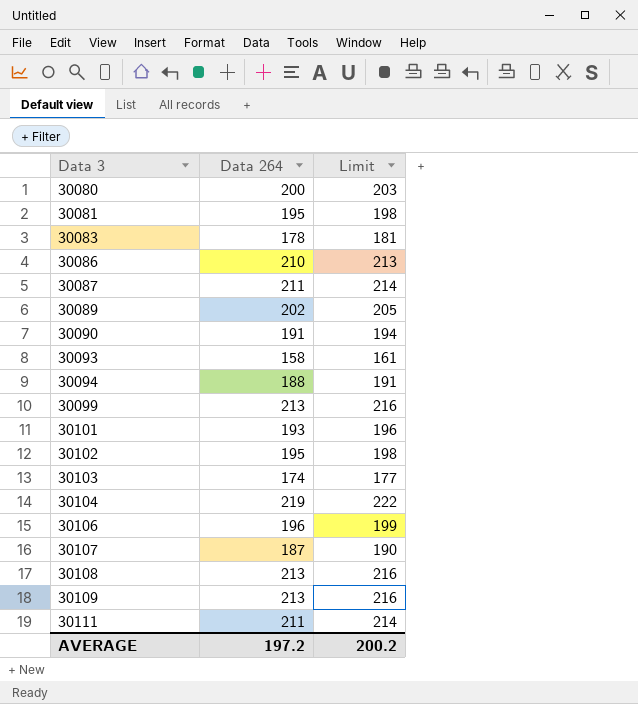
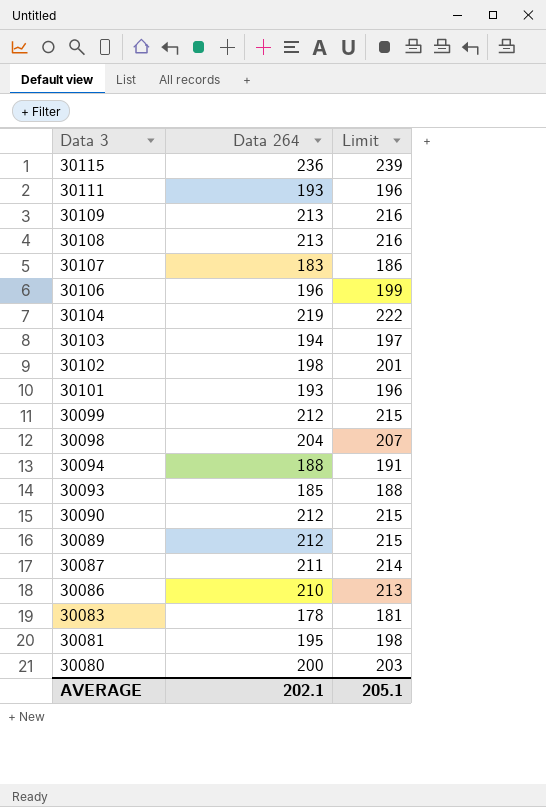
row order: Data 3 ascending -> Data 3 descending
row 30115: none -> 236 | 239
30111 | Data 264: 211 -> 193
30111 | Limit: 214 -> 196
30107 | Data 264: 187 -> 183
30107 | Limit: 190 -> 186
30103 | Data 264: 174 -> 194
30103 | Limit: 177 -> 197
30102 | Data 264: 195 -> 198
30102 | Limit: 198 -> 201
30099 | Data 264: 213 -> 212
30099 | Limit: 216 -> 215
row 30098: none -> 204 | 207
30093 | Data 264: 158 -> 185
30093 | Limit: 161 -> 188
30090 | Data 264: 191 -> 212
30090 | Limit: 194 -> 215
30089 | Data 264: 202 -> 212
30089 | Limit: 205 -> 215
AVERAGE | Data 264: 197.2 -> 202.1
AVERAGE | Limit: 200.2 -> 205.1

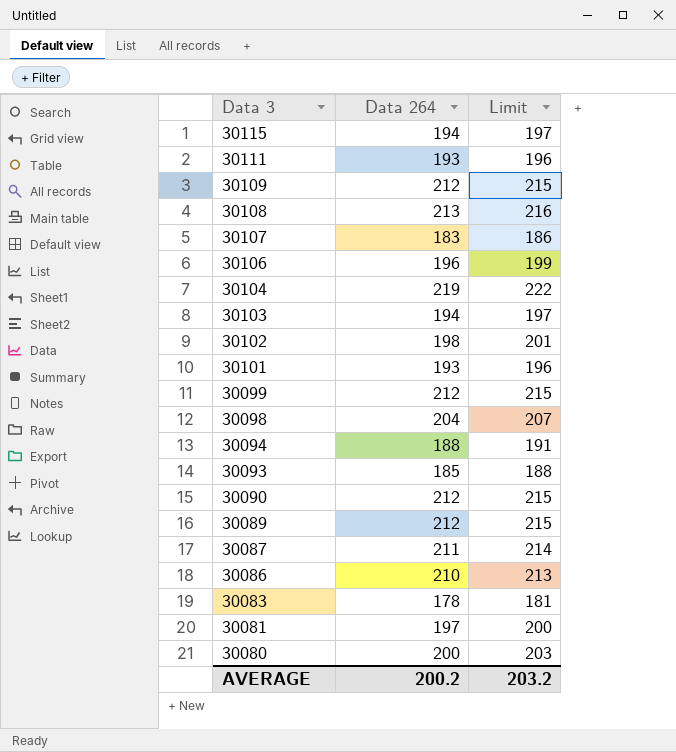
30115 | Data 264: 236 -> 194
30115 | Limit: 239 -> 197
30109 | Data 264: 213 -> 212
30109 | Limit: 216 -> 215
30081 | Data 264: 195 -> 197
30081 | Limit: 198 -> 200
AVERAGE | Data 264: 202.1 -> 200.2
AVERAGE | Limit: 205.1 -> 203.2

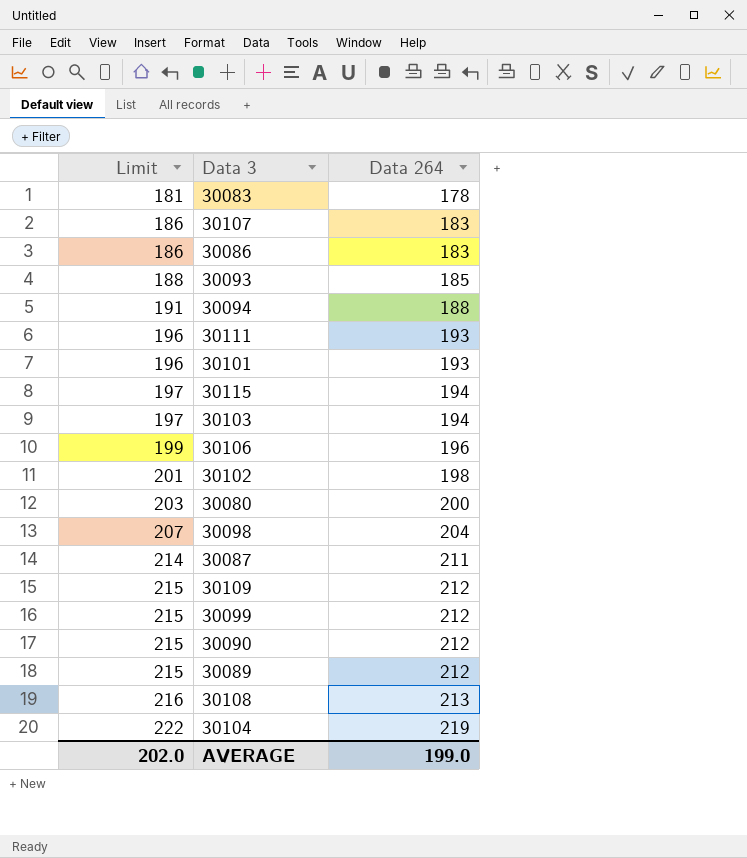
row order: Data 3 descending -> Limit ascending
column Limit | position: 3 -> 1
row 30081: 197 | 200 -> none
30086 | Limit: 213 -> 186
30086 | Data 264: 210 -> 183
AVERAGE | Limit: 203.2 -> 202.0
AVERAGE | Data 264: 200.2 -> 199.0

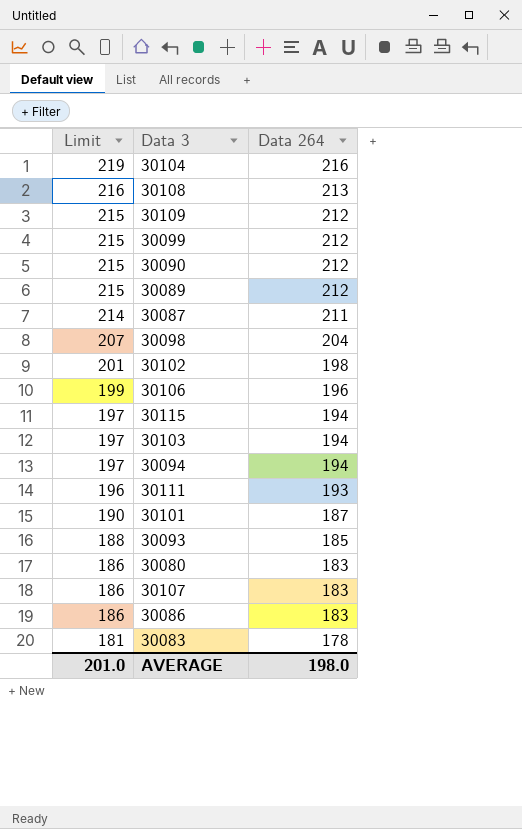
row order: Limit ascending -> Limit descending
30104 | Limit: 222 -> 219
30104 | Data 264: 219 -> 216
30094 | Limit: 191 -> 197
30094 | Data 264: 188 -> 194
30101 | Limit: 196 -> 190
30101 | Data 264: 193 -> 187
30080 | Limit: 203 -> 186
30080 | Data 264: 200 -> 183
AVERAGE | Limit: 202.0 -> 201.0
AVERAGE | Data 264: 199.0 -> 198.0

